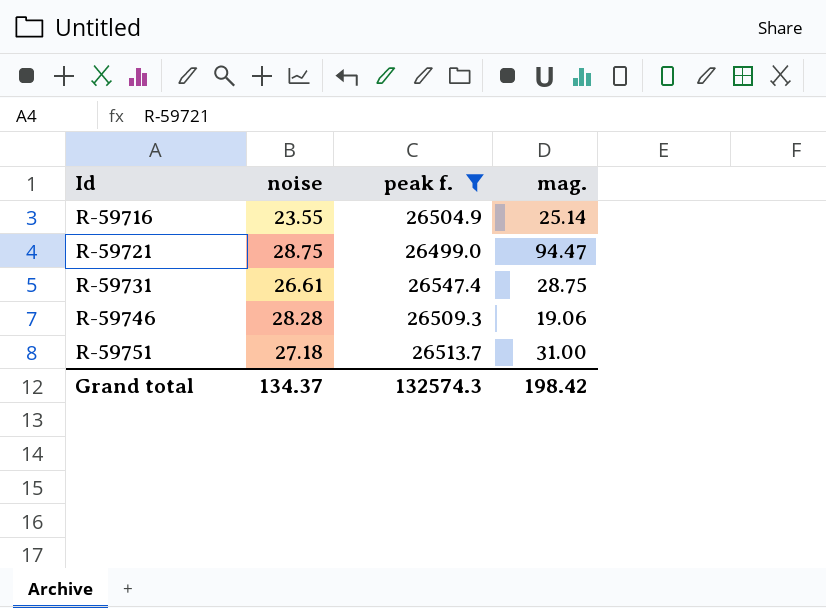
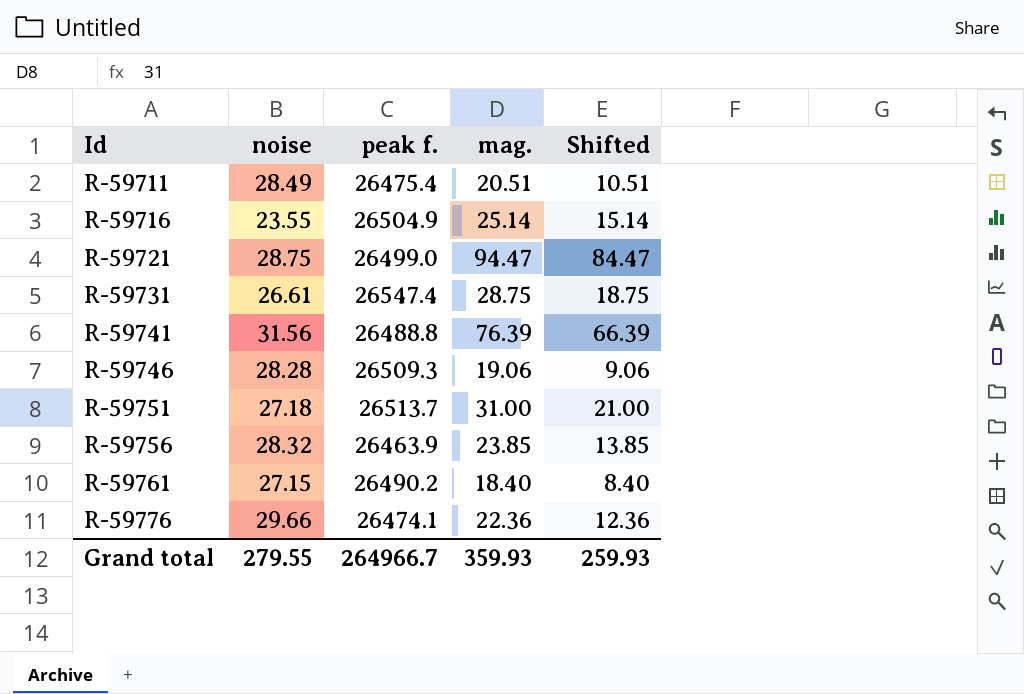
filter: peak f. >= 26499.0 -> none
column Shifted | formula: none -> [mag.] - 10
Grand total | noise: 134.37 -> 279.55
Grand total | peak f.: 132574.3 -> 264966.7
Grand total | mag.: 198.42 -> 359.93

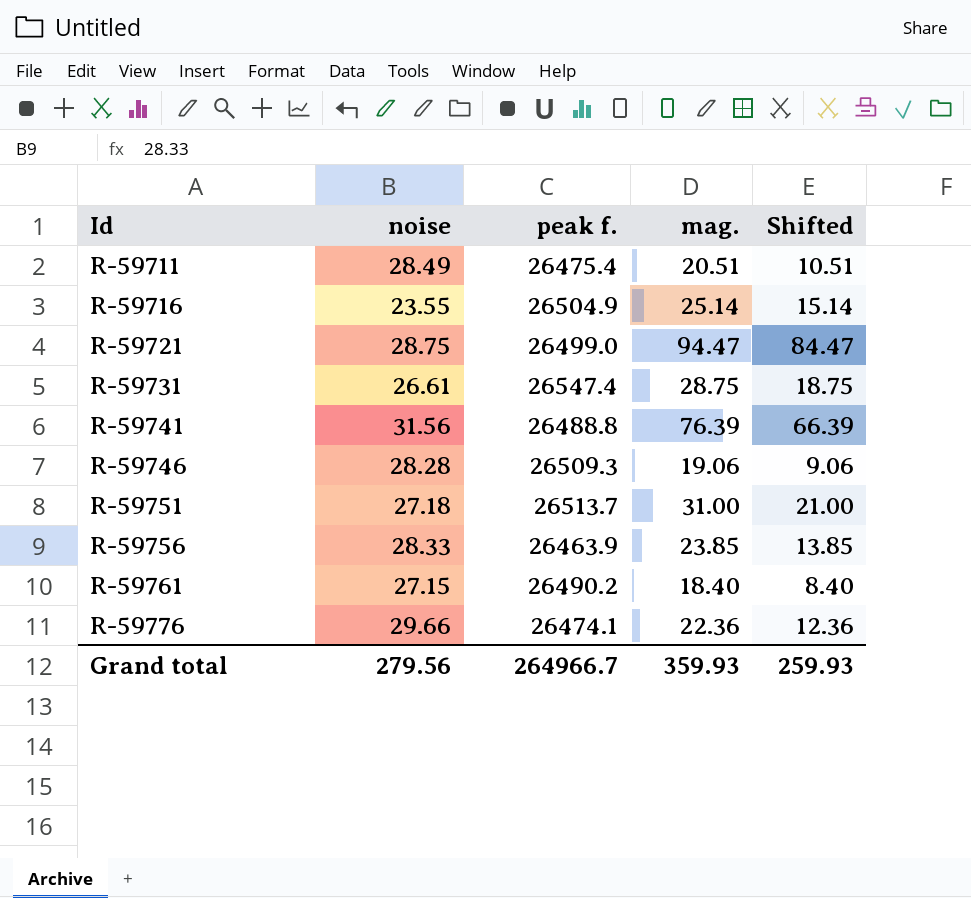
R-59756 | noise: 28.32 -> 28.33
Grand total | noise: 279.55 -> 279.56

